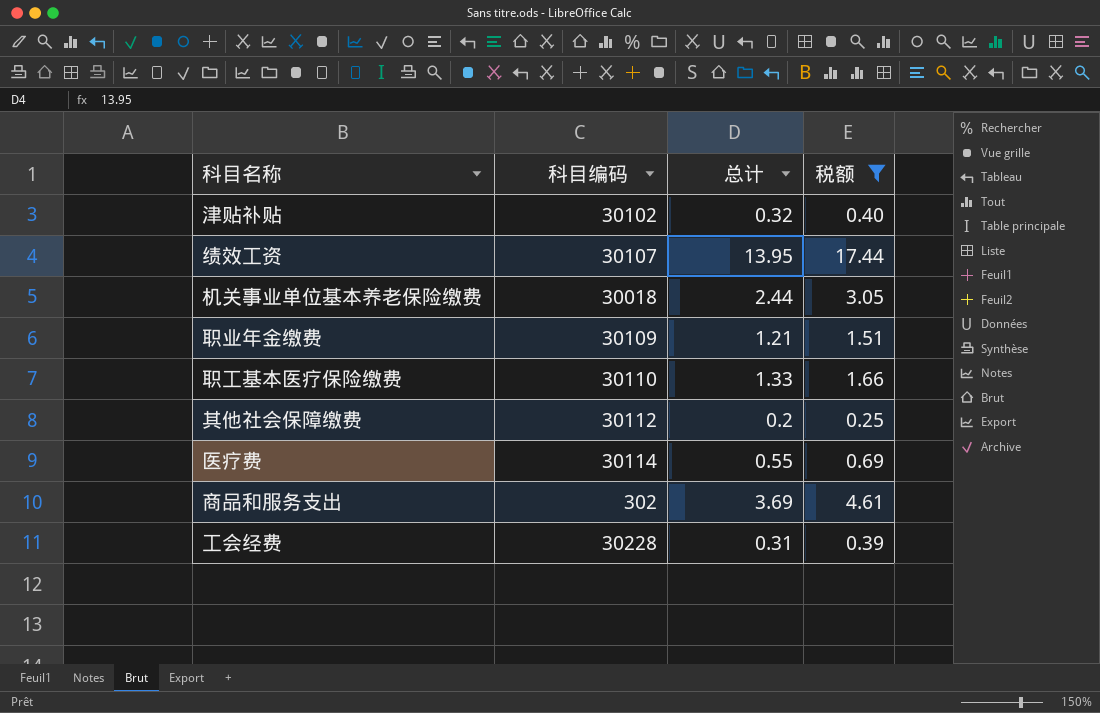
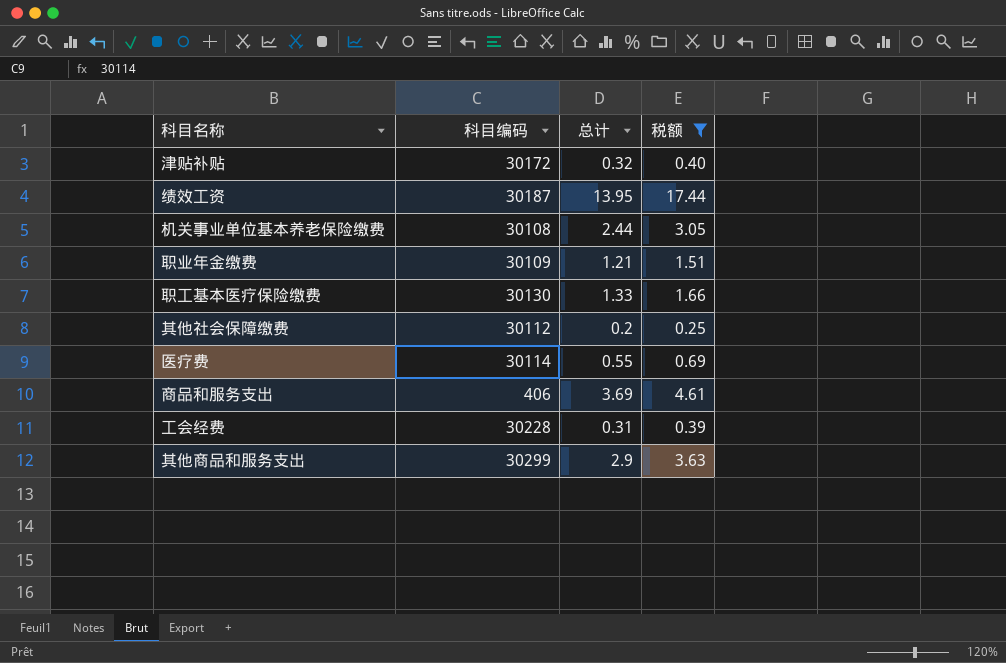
津贴补贴 | 科目编码: 30102 -> 30172
绩效工资 | 科目编码: 30107 -> 30187
机关事业单位基本养老保险缴费 | 科目编码: 30018 -> 30108
职工基本医疗保险缴费 | 科目编码: 30110 -> 30130
商品和服务支出 | 科目编码: 302 -> 406
row 其他商品和服务支出: none -> 30299 | 2.9 | 3.63

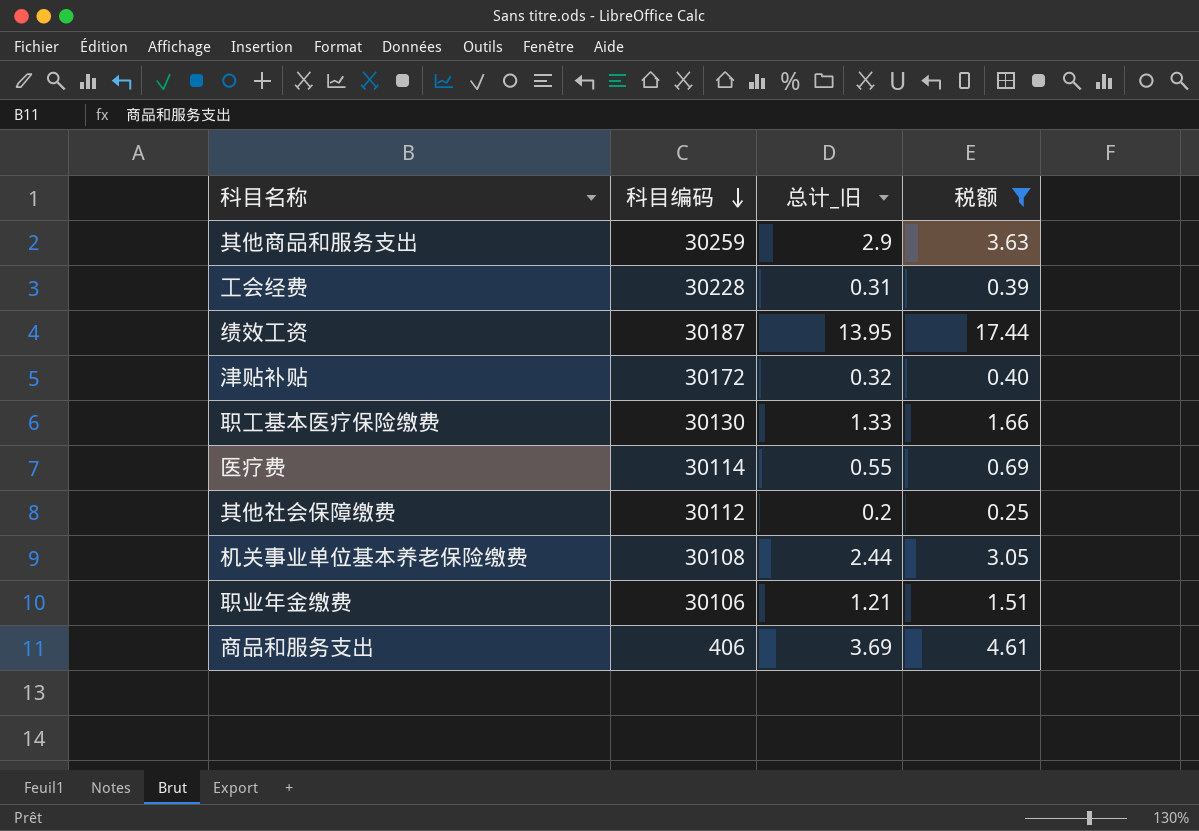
row order: none -> 科目编码 descending
column name: 总计 -> 总计_旧
其他商品和服务支出 | 科目编码: 30299 -> 30259
职业年金缴费 | 科目编码: 30109 -> 30106

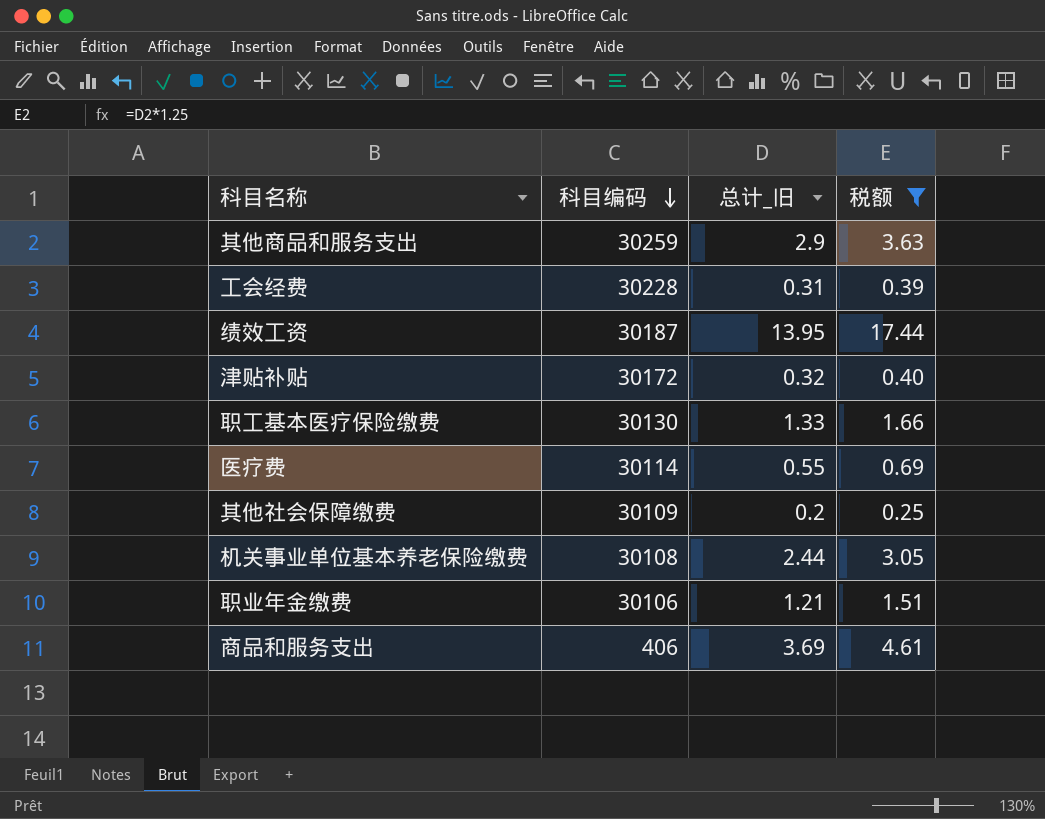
其他社会保障缴费 | 科目编码: 30112 -> 30109

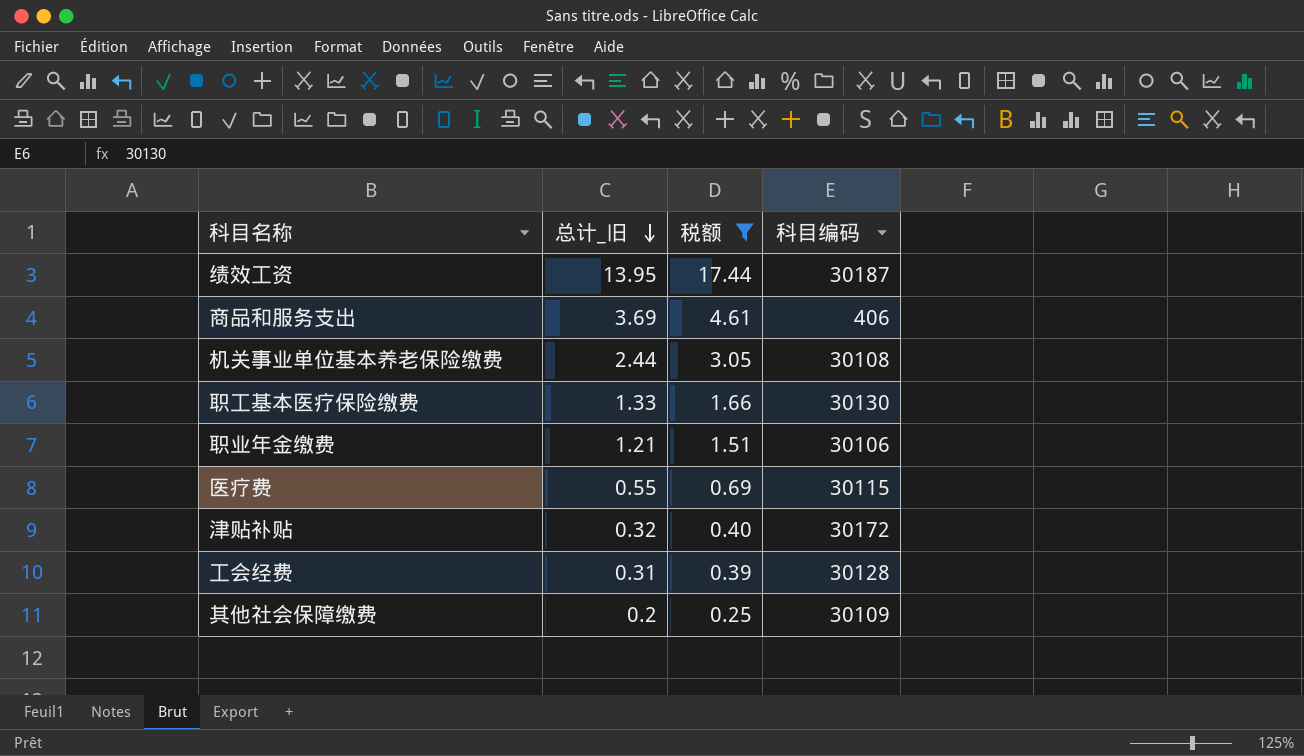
row order: 科目编码 descending -> 总计_旧 descending
column 科目编码 | position: 2 -> 4
row 其他商品和服务支出: 30259 | 2.9 | 3.63 -> none
医疗费 | 科目编码: 30114 -> 30115
工会经费 | 科目编码: 30228 -> 30128

